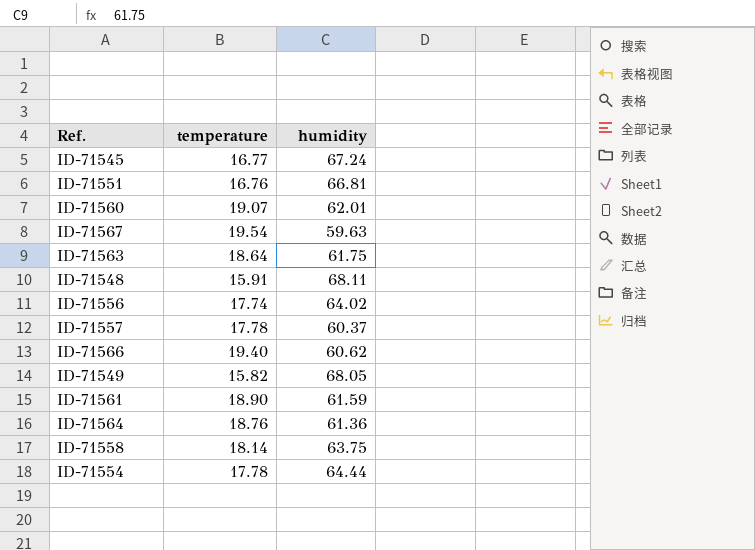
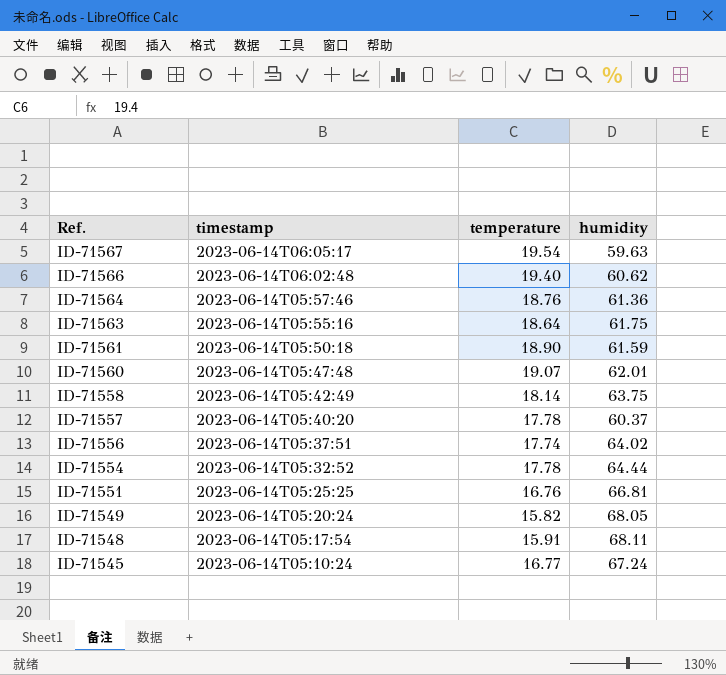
row order: none -> Ref. descending
column timestamp | position: none -> 2

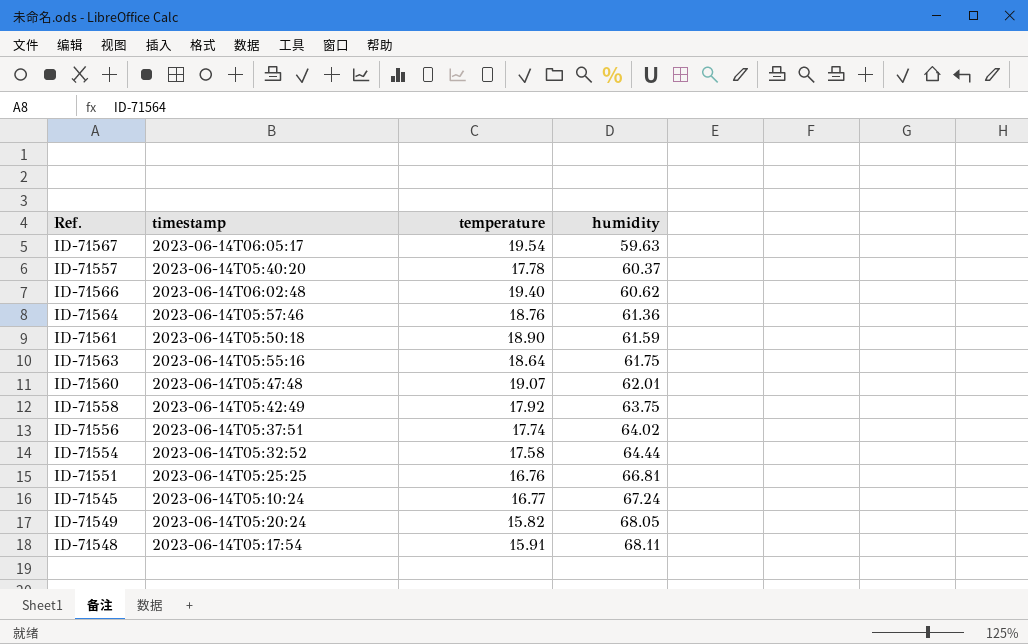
row order: Ref. descending -> humidity ascending
ID-71558 | temperature: 18.14 -> 17.92
ID-71554 | temperature: 17.78 -> 17.58

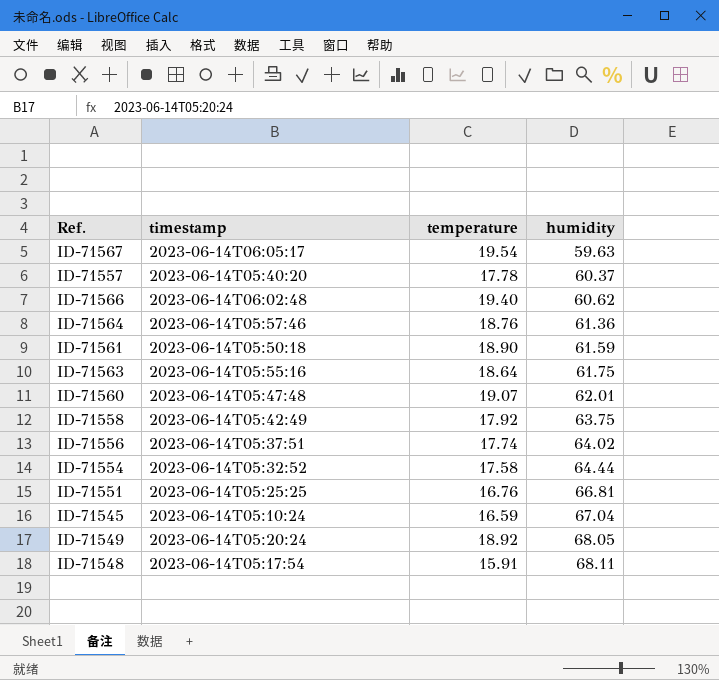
ID-71545 | temperature: 16.77 -> 16.59
ID-71545 | humidity: 67.24 -> 67.04
ID-71549 | temperature: 15.82 -> 18.92

